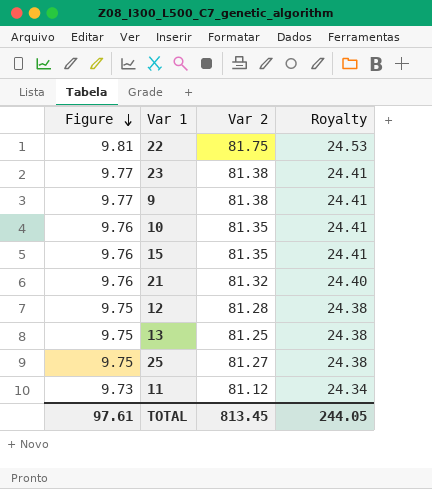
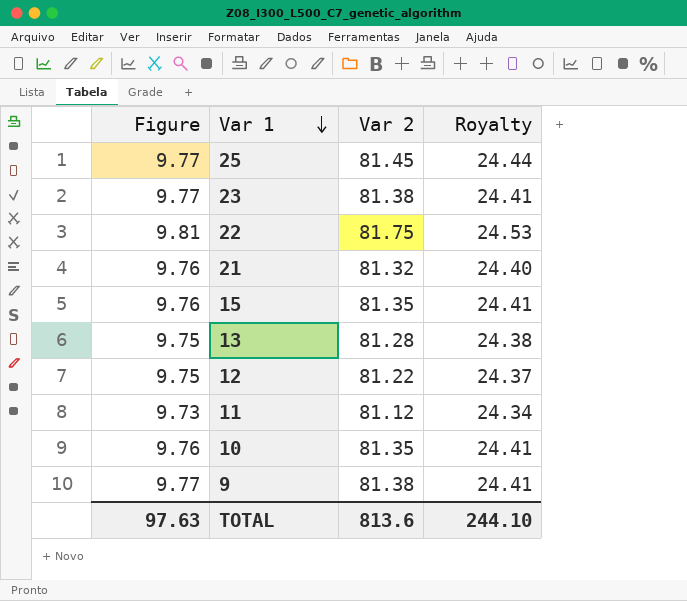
row order: Figure descending -> Var 1 descending
25 | Figure: 9.75 -> 9.77
25 | Var 2: 81.27 -> 81.45
25 | Royalty: 24.38 -> 24.44
13 | Var 2: 81.25 -> 81.28
12 | Var 2: 81.28 -> 81.22
12 | Royalty: 24.38 -> 24.37
TOTAL | Figure: 97.61 -> 97.63
TOTAL | Var 2: 813.45 -> 813.6
TOTAL | Royalty: 244.05 -> 244.10

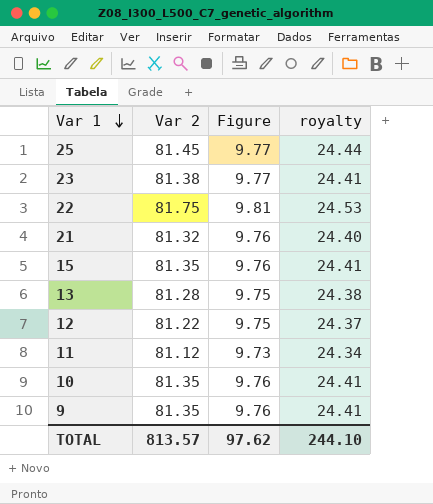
column Figure | position: 1 -> 3
column name: Royalty -> royalty
9 | Var 2: 81.38 -> 81.35
9 | Figure: 9.77 -> 9.76
TOTAL | Var 2: 813.6 -> 813.57
TOTAL | Figure: 97.63 -> 97.62

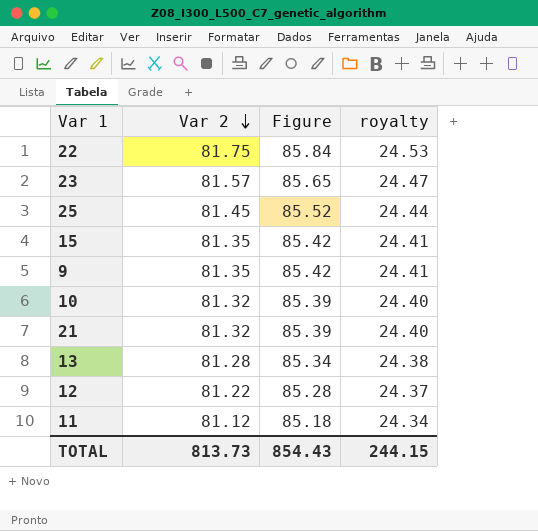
row order: Var 1 descending -> Var 2 descending
column Figure | formula: [Var 2] * 0.12 -> [Var 2] * 1.05
23 | Var 2: 81.38 -> 81.57
23 | royalty: 24.41 -> 24.47
10 | Var 2: 81.35 -> 81.32
10 | royalty: 24.41 -> 24.40
TOTAL | Var 2: 813.57 -> 813.73
TOTAL | Figure: 97.62 -> 854.43
TOTAL | royalty: 244.10 -> 244.15

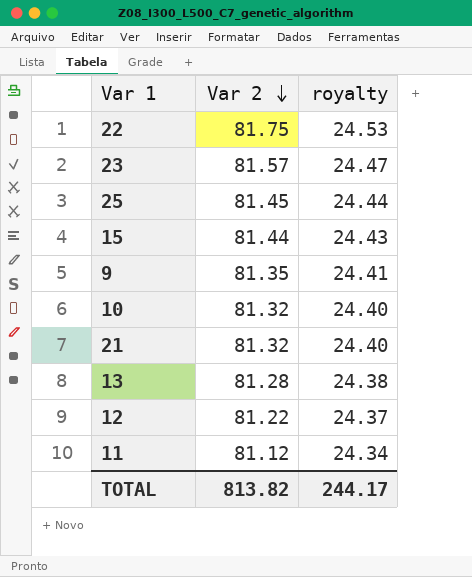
column Figure | formula: [Var 2] * 1.05 -> none
15 | Var 2: 81.35 -> 81.44
15 | royalty: 24.41 -> 24.43
TOTAL | Var 2: 813.73 -> 813.82
TOTAL | royalty: 244.15 -> 244.17

